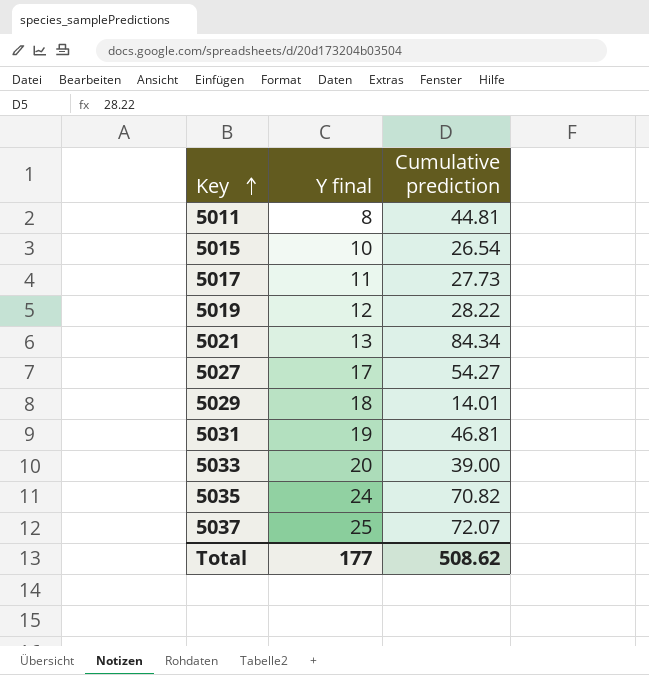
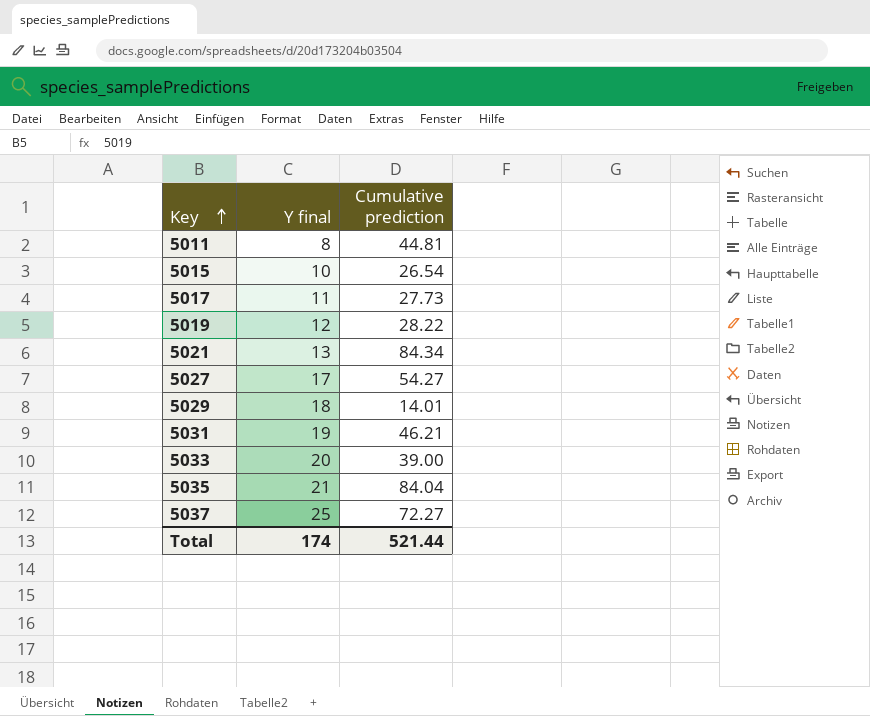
5031 | Cumulative prediction: 46.81 -> 46.21
5035 | Y final: 24 -> 21
5035 | Cumulative prediction: 70.82 -> 84.04
5037 | Cumulative prediction: 72.07 -> 72.27
Total | Y final: 177 -> 174
Total | Cumulative prediction: 508.62 -> 521.44

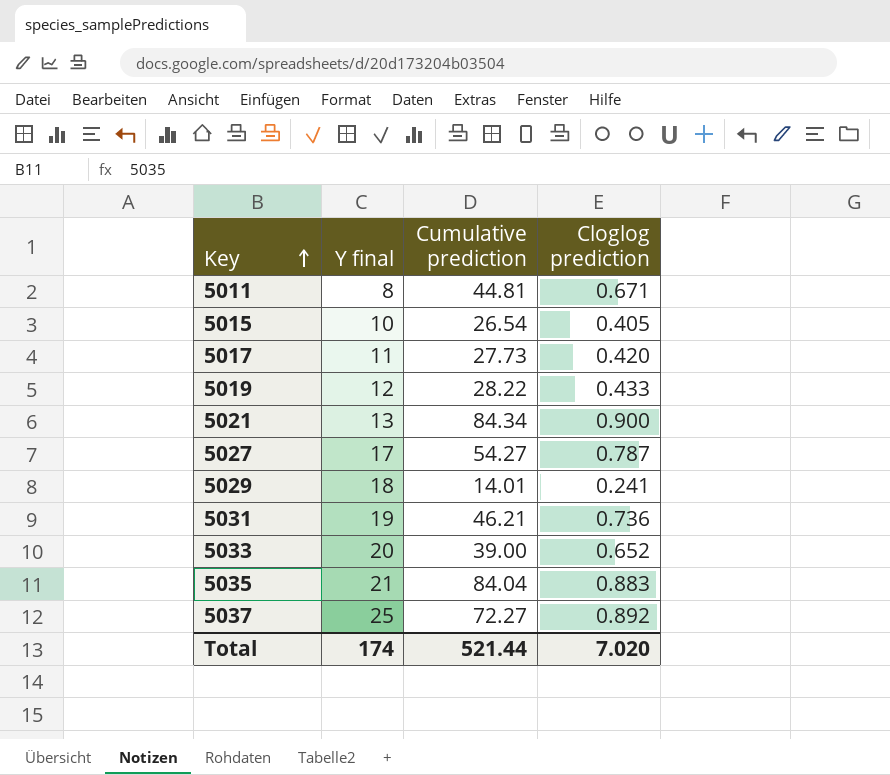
column Cloglog prediction | position: none -> 4

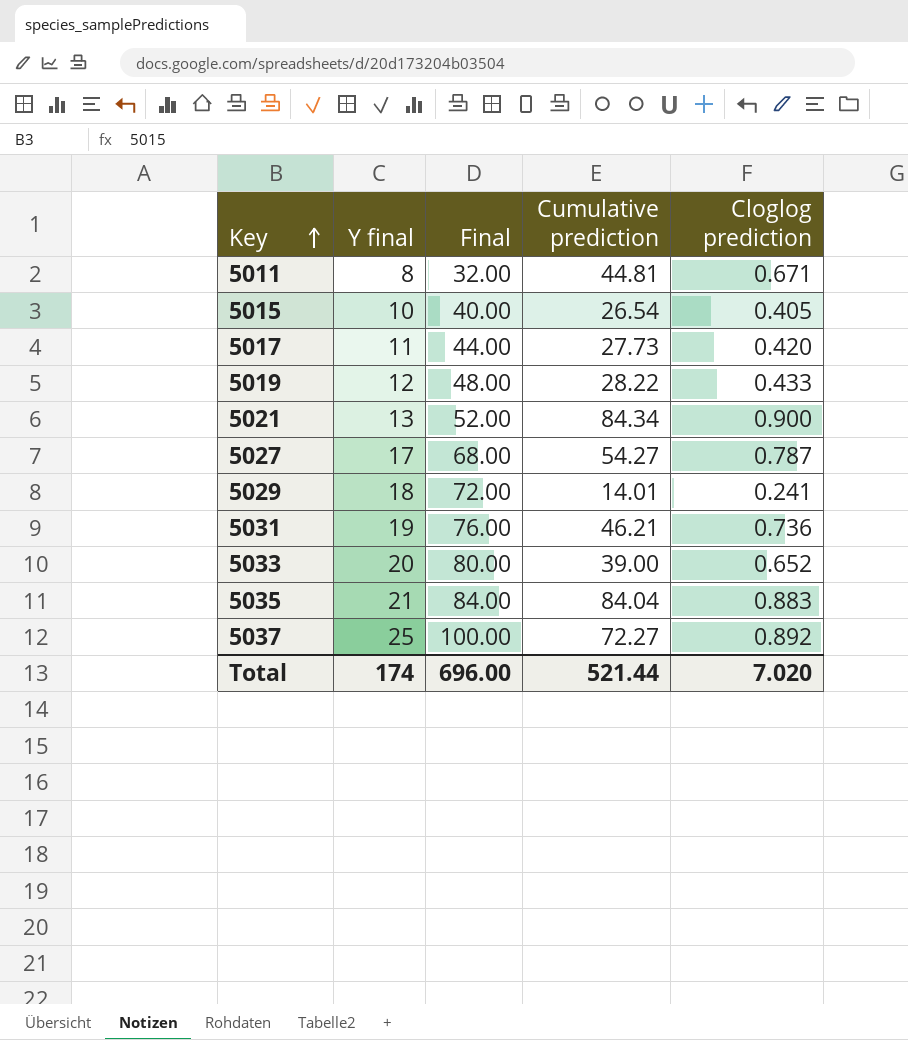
column Final | formula: none -> [Y final] * 4

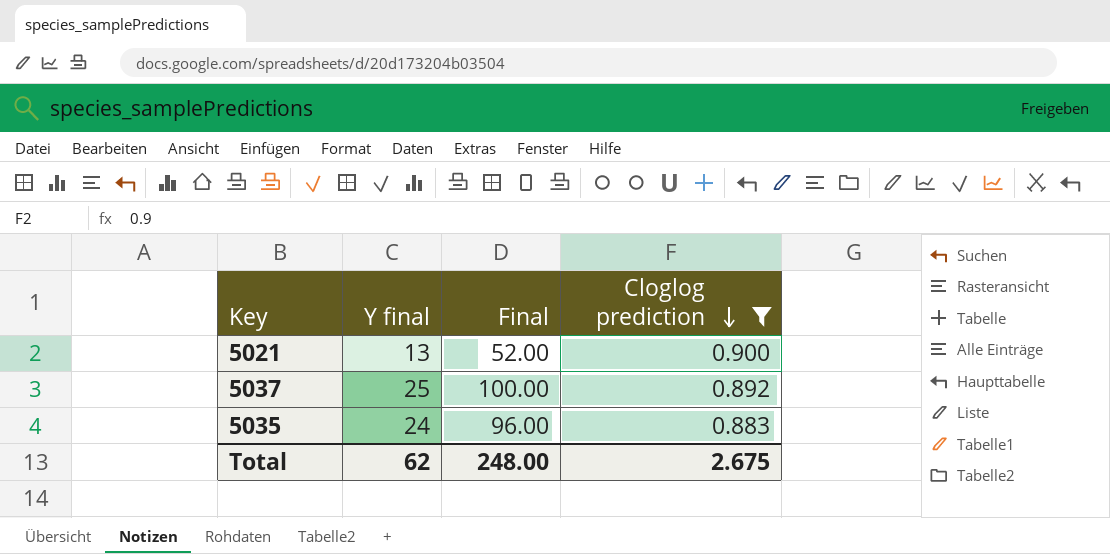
filter: none -> Cloglog prediction >= 0.883
row order: Key ascending -> Cloglog prediction descending
column Cumulative prediction | position: 4 -> none
5035 | Y final: 21 -> 24
5035 | Final: 84.00 -> 96.00
Total | Y final: 174 -> 62
Total | Final: 696.00 -> 248.00
Total | Cloglog prediction: 7.020 -> 2.675

